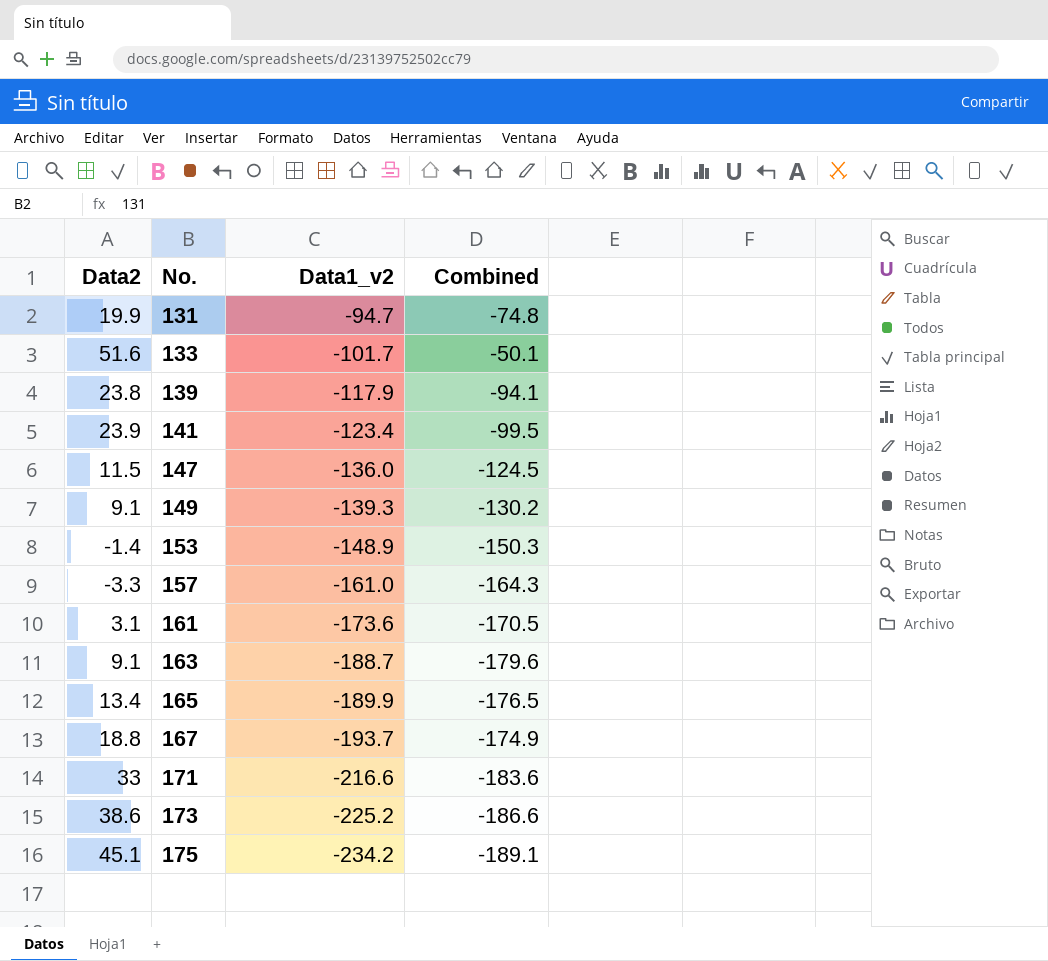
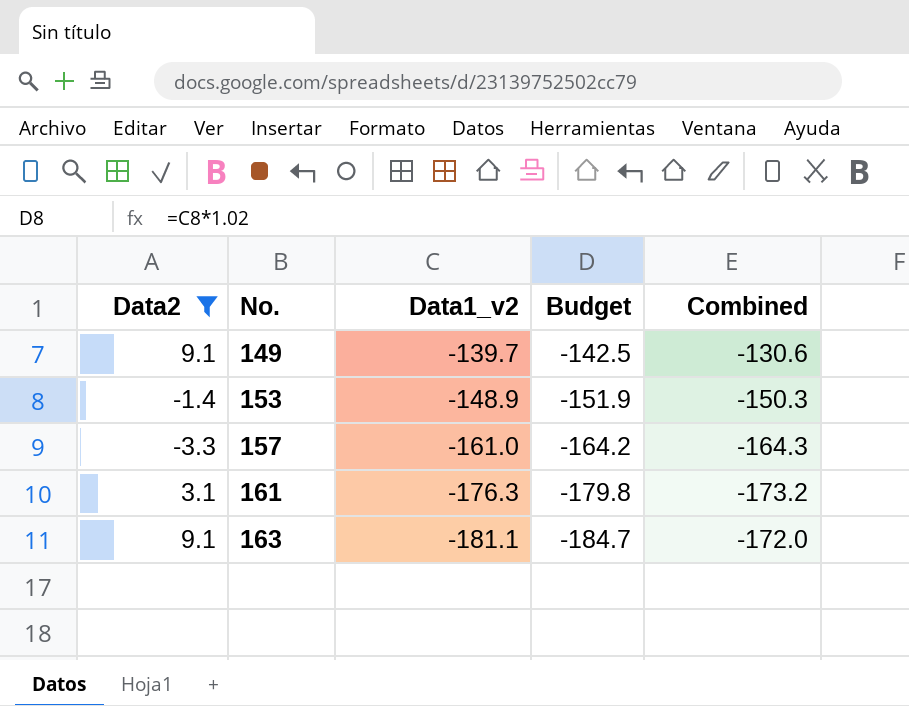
filter: none -> Data2 <= 9.1
column Budget | formula: none -> [Data1_v2] * 1.02
149 | Data1_v2: -139.3 -> -139.7
149 | Combined: -130.2 -> -130.6
161 | Data1_v2: -173.6 -> -176.3
161 | Combined: -170.5 -> -173.2
163 | Data1_v2: -188.7 -> -181.1
163 | Combined: -179.6 -> -172.0

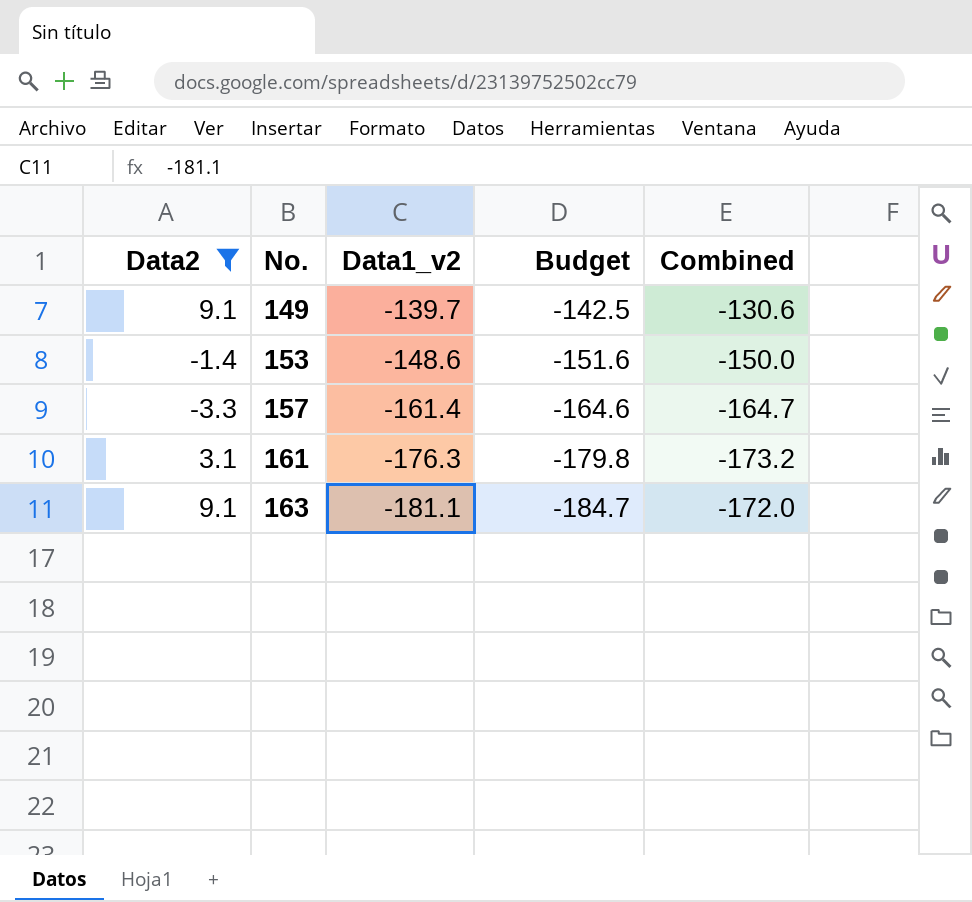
153 | Data1_v2: -148.9 -> -148.6
153 | Budget: -151.9 -> -151.6
153 | Combined: -150.3 -> -150.0
157 | Data1_v2: -161.0 -> -161.4
157 | Budget: -164.2 -> -164.6
157 | Combined: -164.3 -> -164.7

